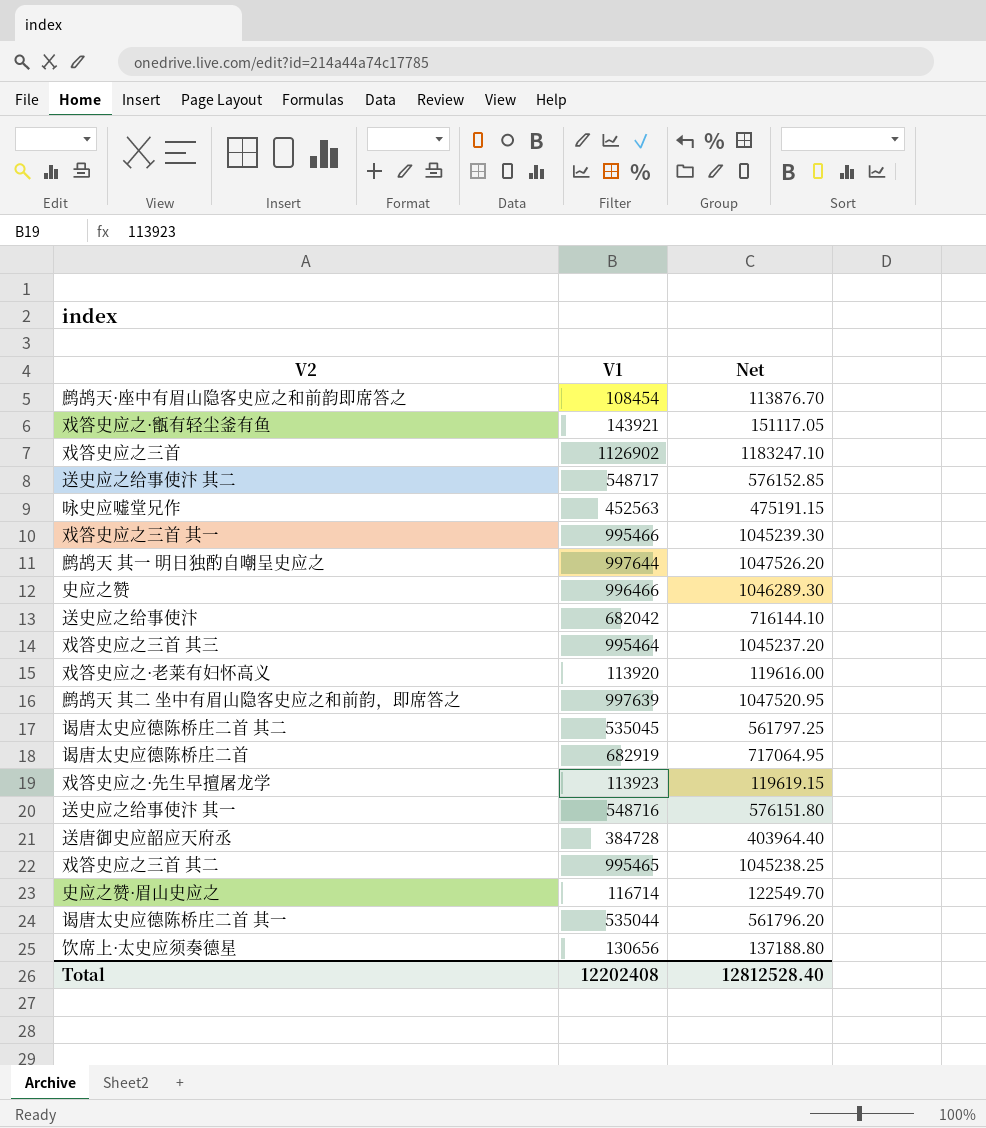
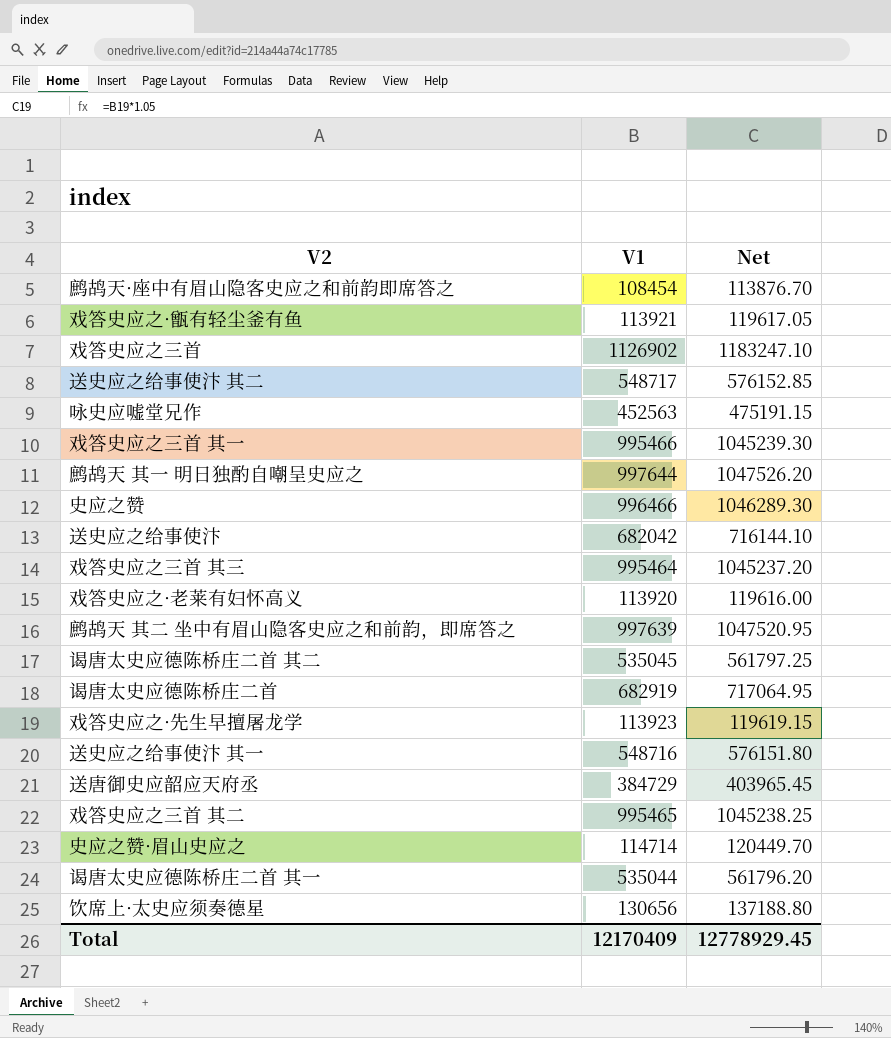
戏答史应之·甑有轻尘釜有鱼 | V1: 143921 -> 113921
戏答史应之·甑有轻尘釜有鱼 | Net: 151117.05 -> 119617.05
送唐御史应韶应天府丞 | V1: 384728 -> 384729
送唐御史应韶应天府丞 | Net: 403964.40 -> 403965.45
史应之赞·眉山史应之 | V1: 116714 -> 114714
史应之赞·眉山史应之 | Net: 122549.70 -> 120449.70
Total | V1: 12202408 -> 12170409
Total | Net: 12812528.40 -> 12778929.45

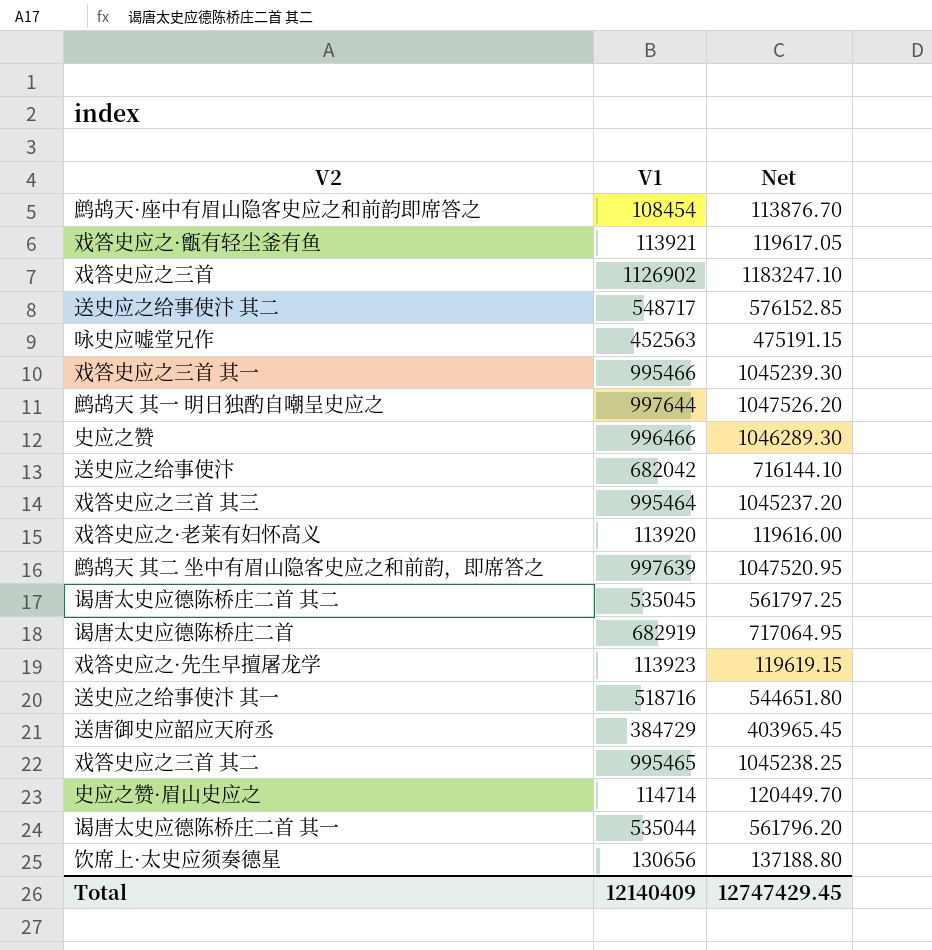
送史应之给事使汴 其一 | V1: 548716 -> 518716
送史应之给事使汴 其一 | Net: 576151.80 -> 544651.80
Total | V1: 12170409 -> 12140409
Total | Net: 12778929.45 -> 12747429.45

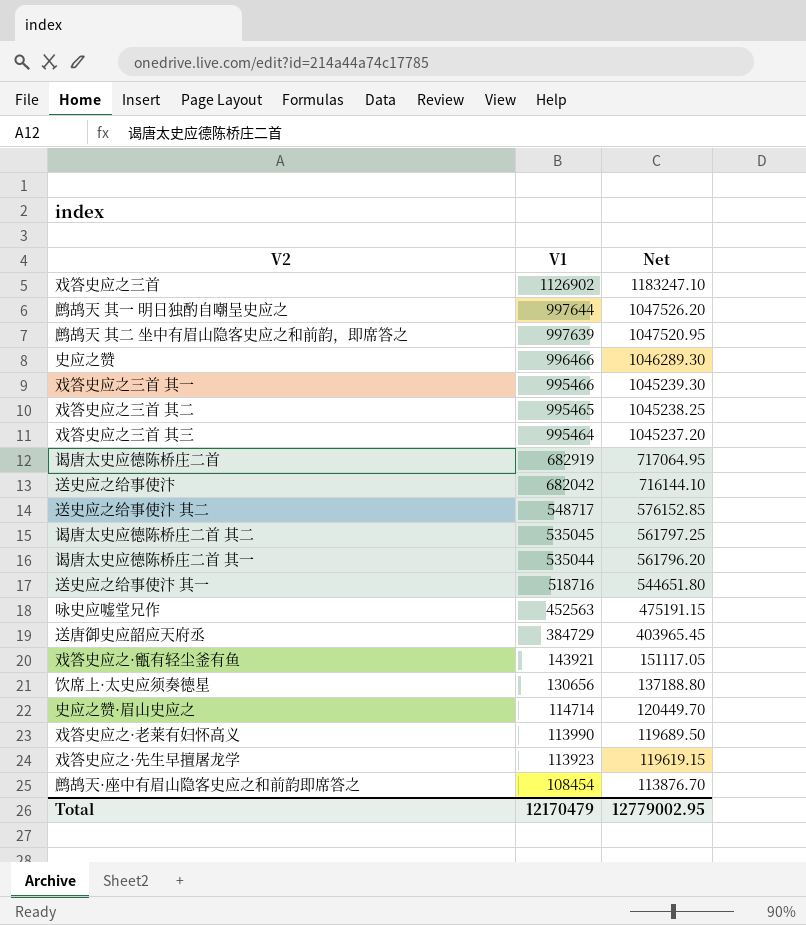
row order: none -> V1 descending
戏答史应之·甑有轻尘釜有鱼 | V1: 113921 -> 143921
戏答史应之·甑有轻尘釜有鱼 | Net: 119617.05 -> 151117.05
戏答史应之·老莱有妇怀高义 | V1: 113920 -> 113990
戏答史应之·老莱有妇怀高义 | Net: 119616.00 -> 119689.50
Total | V1: 12140409 -> 12170479
Total | Net: 12747429.45 -> 12779002.95

